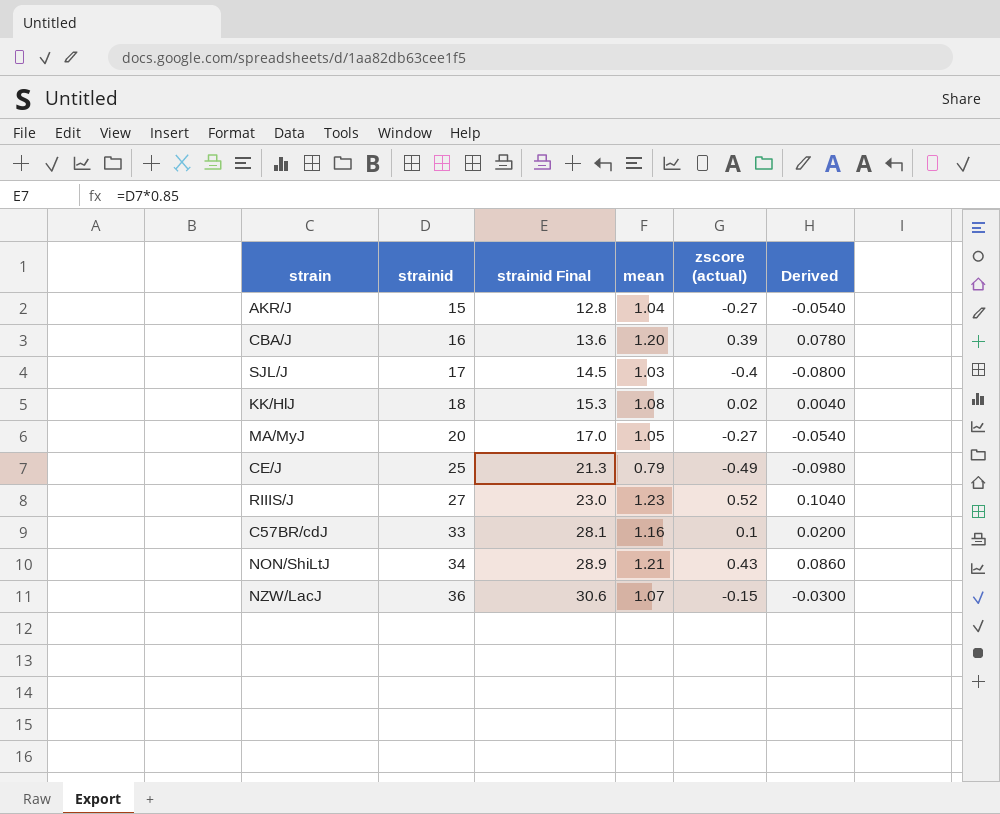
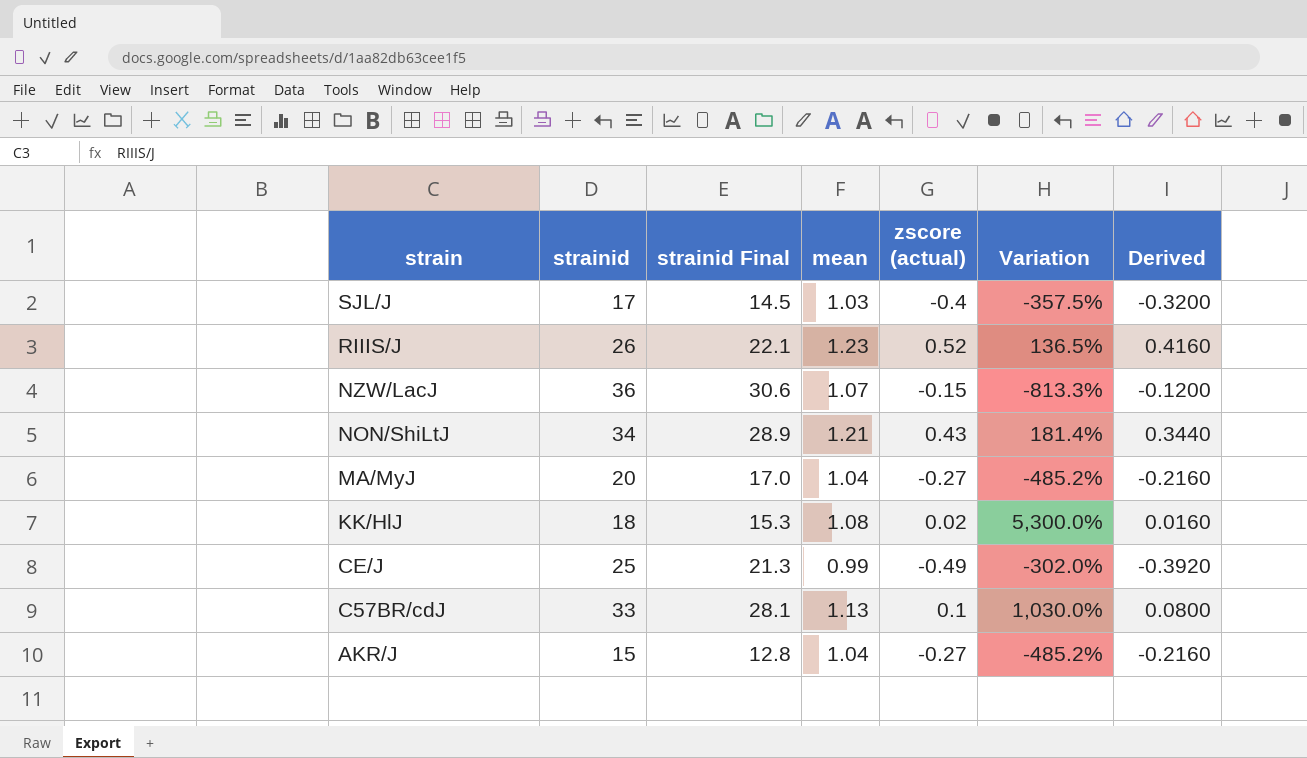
row order: strainid ascending -> strain descending
column Variation | formula: none -> ([mean] - [zscore (actual)]) / [zscore (actual)]
column Derived | formula: [zscore (actual)] * 0.2 -> [zscore (actual)] * 0.8
row CBA/J: 16 | 13.6 | 1.20 | 0.39 | 0.0780 -> none
RIIIS/J | strainid: 27 -> 26
RIIIS/J | strainid Final: 23.0 -> 22.1
MA/MyJ | mean: 1.05 -> 1.04
CE/J | mean: 0.79 -> 0.99
C57BR/cdJ | mean: 1.16 -> 1.13

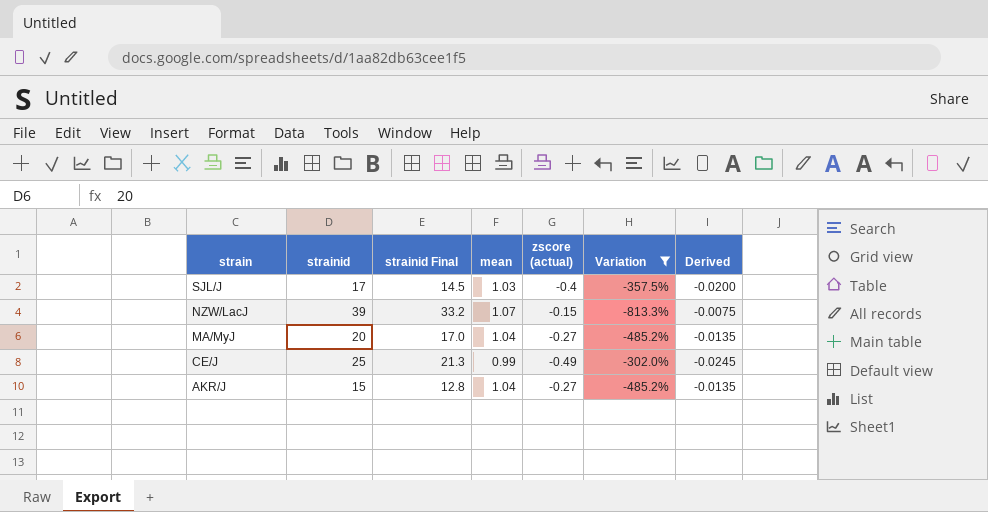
filter: none -> Variation <= -302.0%
column Derived | formula: [zscore (actual)] * 0.8 -> [zscore (actual)] * 0.05
NZW/LacJ | strainid: 36 -> 39
NZW/LacJ | strainid Final: 30.6 -> 33.2

